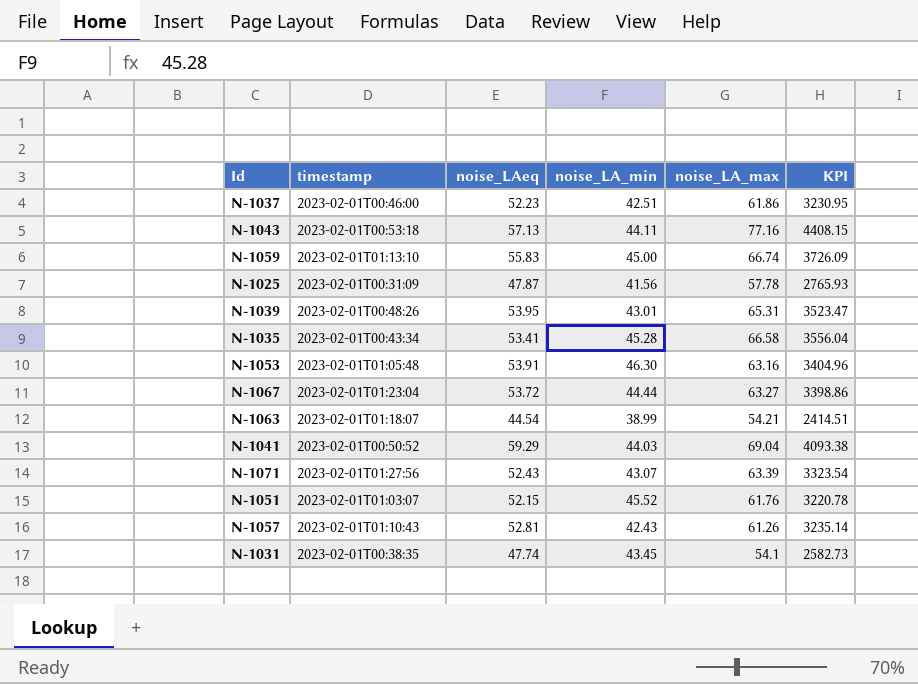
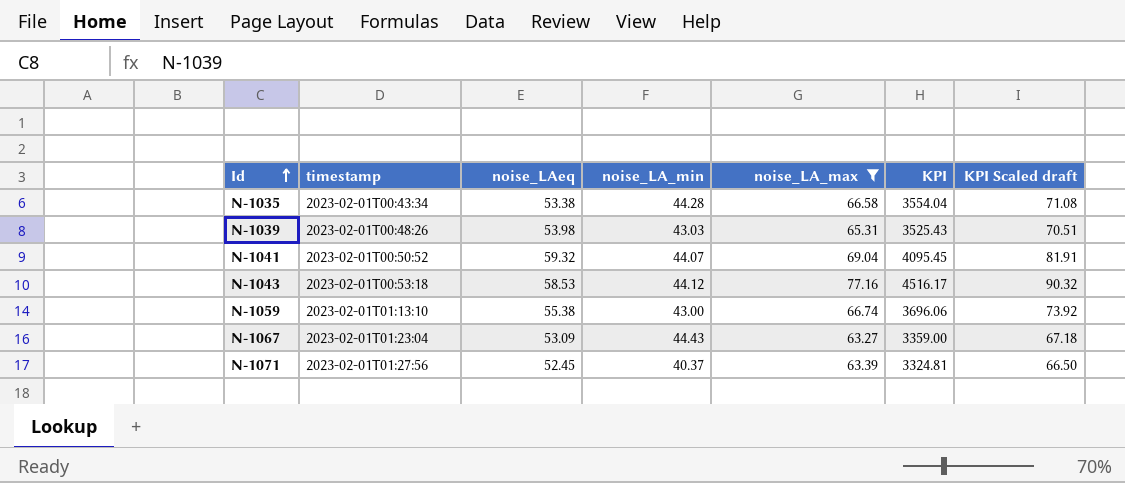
filter: none -> noise_LA_max >= 63.27
row order: none -> Id ascending
column KPI Scaled draft | formula: none -> [KPI] * 0.02
N-1035 | noise_LAeq: 53.41 -> 53.38
N-1035 | noise_LA_min: 45.28 -> 44.28
N-1035 | KPI: 3556.04 -> 3554.04
N-1039 | noise_LAeq: 53.95 -> 53.98
N-1039 | noise_LA_min: 43.01 -> 43.03
N-1039 | KPI: 3523.47 -> 3525.43
N-1041 | noise_LAeq: 59.29 -> 59.32
N-1041 | noise_LA_min: 44.03 -> 44.07
N-1041 | KPI: 4093.38 -> 4095.45
N-1043 | noise_LAeq: 57.13 -> 58.53
N-1043 | noise_LA_min: 44.11 -> 44.12
N-1043 | KPI: 4408.15 -> 4516.17
N-1059 | noise_LAeq: 55.83 -> 55.38
N-1059 | noise_LA_min: 45.00 -> 43.00
N-1059 | KPI: 3726.09 -> 3696.06
N-1067 | noise_LAeq: 53.72 -> 53.09
N-1067 | noise_LA_min: 44.44 -> 44.43
N-1067 | KPI: 3398.86 -> 3359.00
N-1071 | noise_LAeq: 52.43 -> 52.45
N-1071 | noise_LA_min: 43.07 -> 40.37
N-1071 | KPI: 3323.54 -> 3324.81

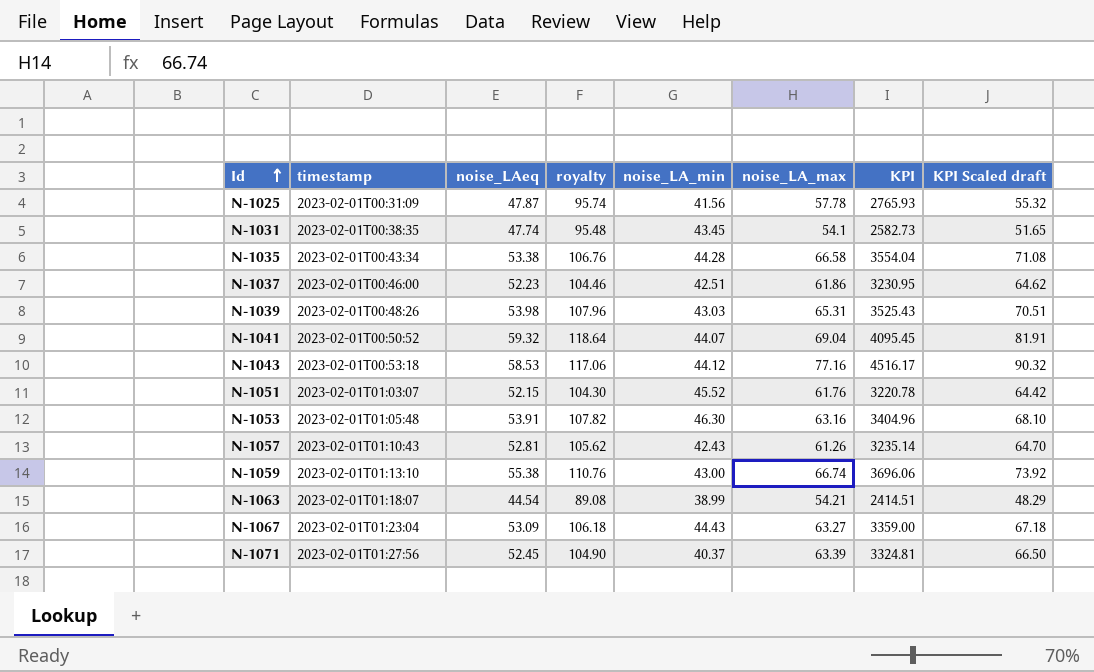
filter: noise_LA_max >= 63.27 -> none
column royalty | formula: none -> [noise_LAeq] * 2

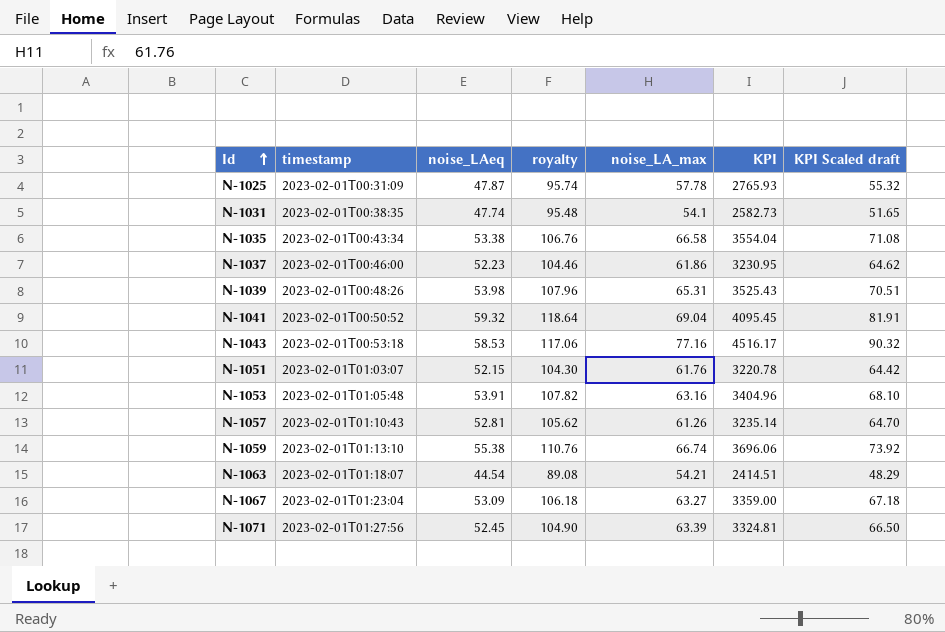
column noise_LA_min | position: 5 -> none

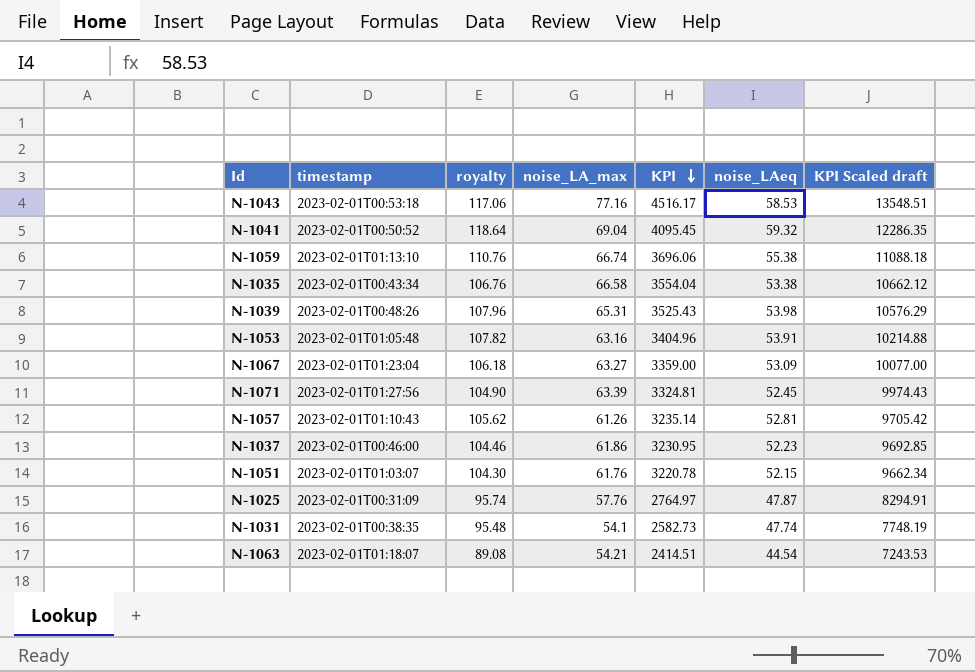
row order: Id ascending -> KPI descending
column noise_LAeq | position: 3 -> 6
column KPI Scaled draft | formula: [KPI] * 0.02 -> [KPI] * 3
N-1025 | noise_LA_max: 57.78 -> 57.76
N-1025 | KPI: 2765.93 -> 2764.97

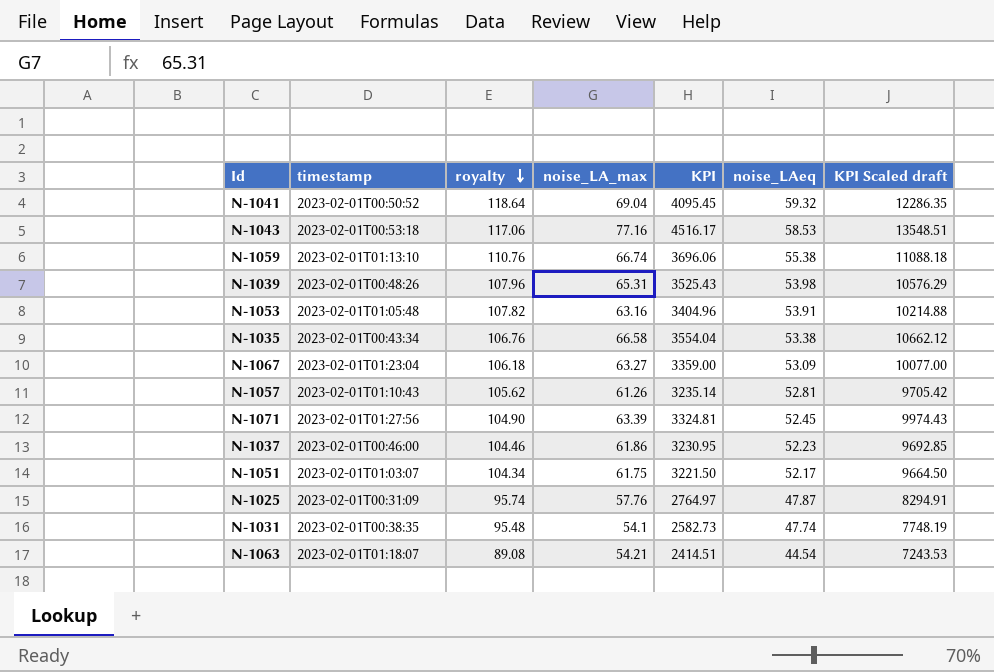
row order: KPI descending -> royalty descending
N-1051 | royalty: 104.30 -> 104.34
N-1051 | noise_LA_max: 61.76 -> 61.75
N-1051 | KPI: 3220.78 -> 3221.50
N-1051 | noise_LAeq: 52.15 -> 52.17
N-1051 | KPI Scaled draft: 9662.34 -> 9664.50

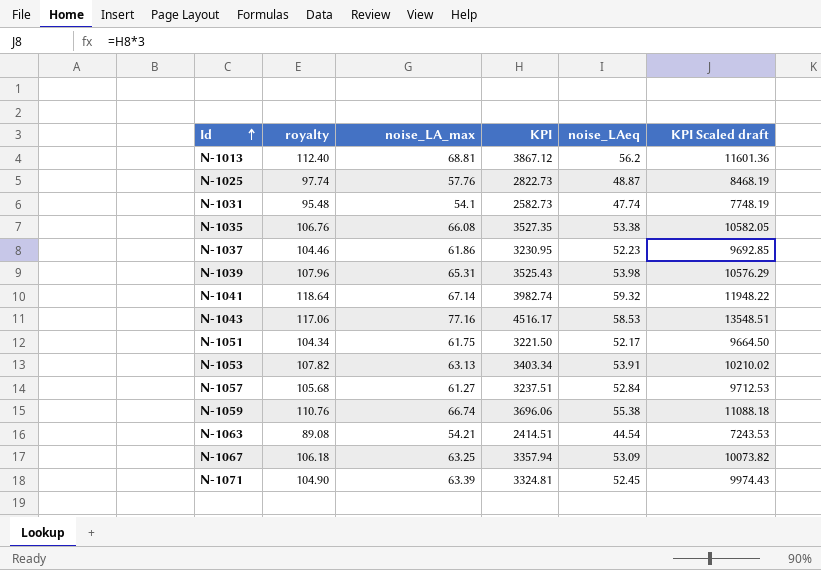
row order: royalty descending -> Id ascending
column timestamp | position: 2 -> none
row N-1013: none -> 112.40 | 68.81 | 3867.12 | 56.2 | 11601.36
N-1025 | royalty: 95.74 -> 97.74
N-1025 | KPI: 2764.97 -> 2822.73
N-1025 | noise_LAeq: 47.87 -> 48.87
N-1025 | KPI Scaled draft: 8294.91 -> 8468.19
N-1035 | noise_LA_max: 66.58 -> 66.08
N-1035 | KPI: 3554.04 -> 3527.35
N-1035 | KPI Scaled draft: 10662.12 -> 10582.05
N-1041 | noise_LA_max: 69.04 -> 67.14
N-1041 | KPI: 4095.45 -> 3982.74
N-1041 | KPI Scaled draft: 12286.35 -> 11948.22
N-1053 | noise_LA_max: 63.16 -> 63.13
N-1053 | KPI: 3404.96 -> 3403.34
N-1053 | KPI Scaled draft: 10214.88 -> 10210.02
N-1057 | royalty: 105.62 -> 105.68
N-1057 | noise_LA_max: 61.26 -> 61.27
N-1057 | KPI: 3235.14 -> 3237.51
N-1057 | noise_LAeq: 52.81 -> 52.84
N-1057 | KPI Scaled draft: 9705.42 -> 9712.53
N-1067 | noise_LA_max: 63.27 -> 63.25
N-1067 | KPI: 3359.00 -> 3357.94
N-1067 | KPI Scaled draft: 10077.00 -> 10073.82

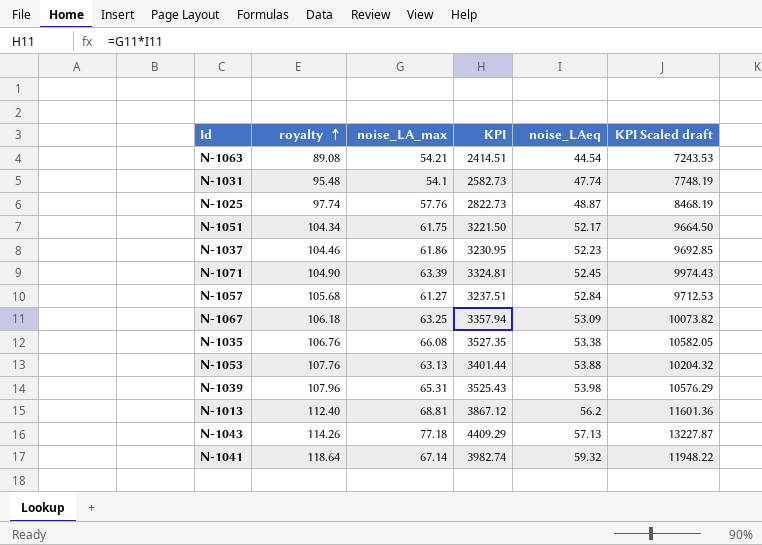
row order: Id ascending -> royalty ascending
row N-1059: 110.76 | 66.74 | 3696.06 | 55.38 | 11088.18 -> none
N-1053 | royalty: 107.82 -> 107.76
N-1053 | KPI: 3403.34 -> 3401.44
N-1053 | noise_LAeq: 53.91 -> 53.88
N-1053 | KPI Scaled draft: 10210.02 -> 10204.32
N-1043 | royalty: 117.06 -> 114.26
N-1043 | noise_LA_max: 77.16 -> 77.18
N-1043 | KPI: 4516.17 -> 4409.29
N-1043 | noise_LAeq: 58.53 -> 57.13
N-1043 | KPI Scaled draft: 13548.51 -> 13227.87

